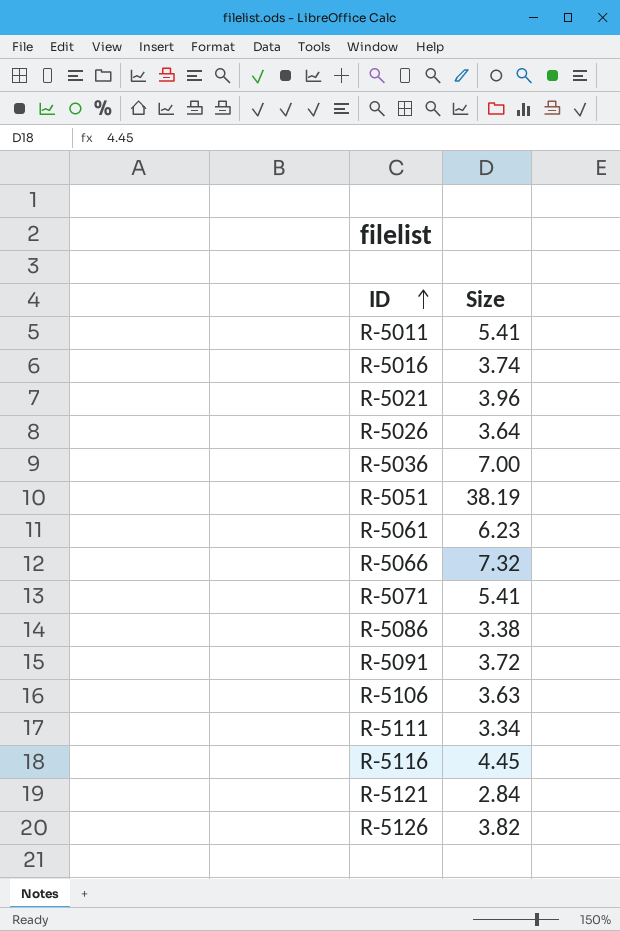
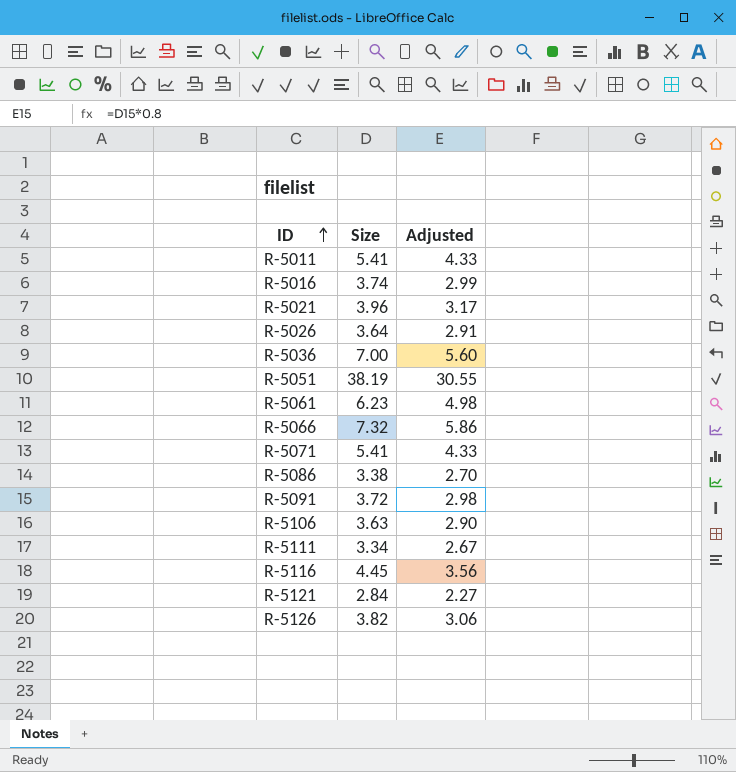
column Adjusted | formula: none -> [Size] * 0.8

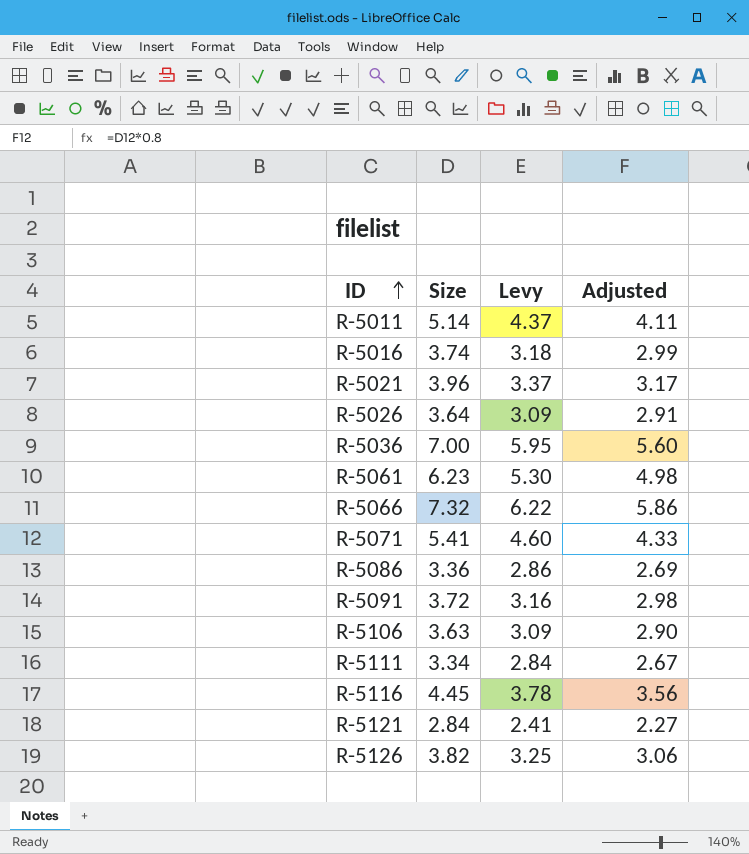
column Levy | formula: none -> [Size] * 0.85
row R-5051: 38.19 | 30.55 -> none
R-5011 | Size: 5.41 -> 5.14
R-5011 | Adjusted: 4.33 -> 4.11
R-5086 | Size: 3.38 -> 3.36
R-5086 | Adjusted: 2.70 -> 2.69

